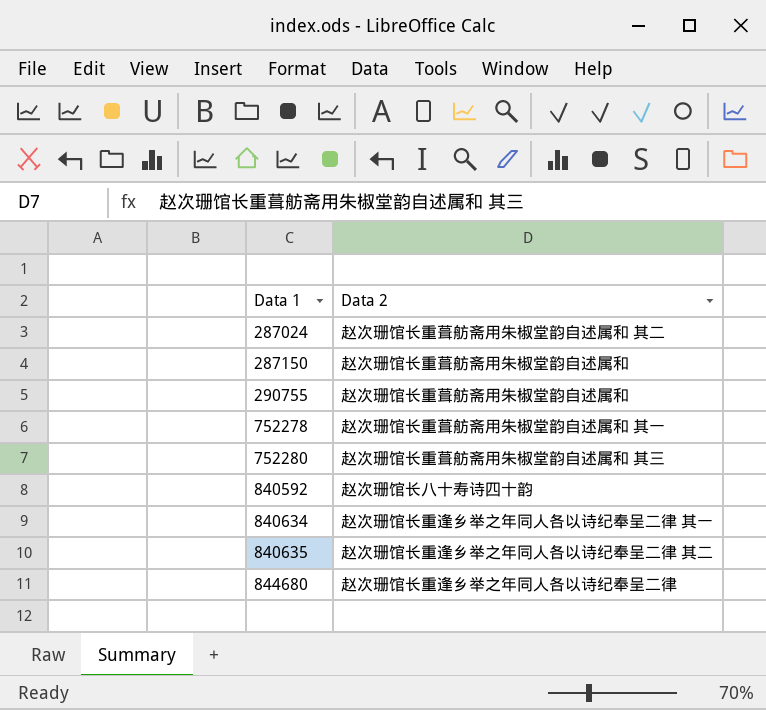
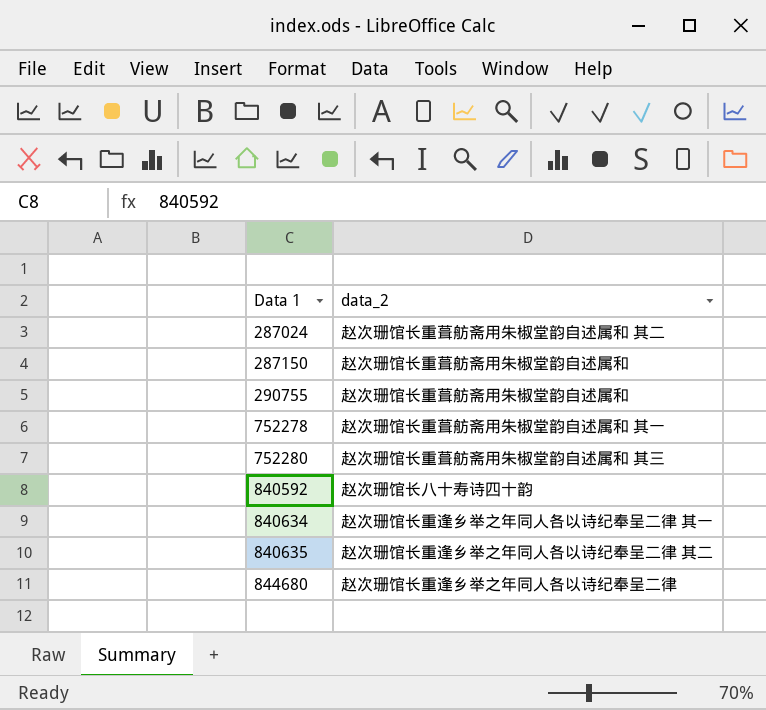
column name: Data 2 -> data_2

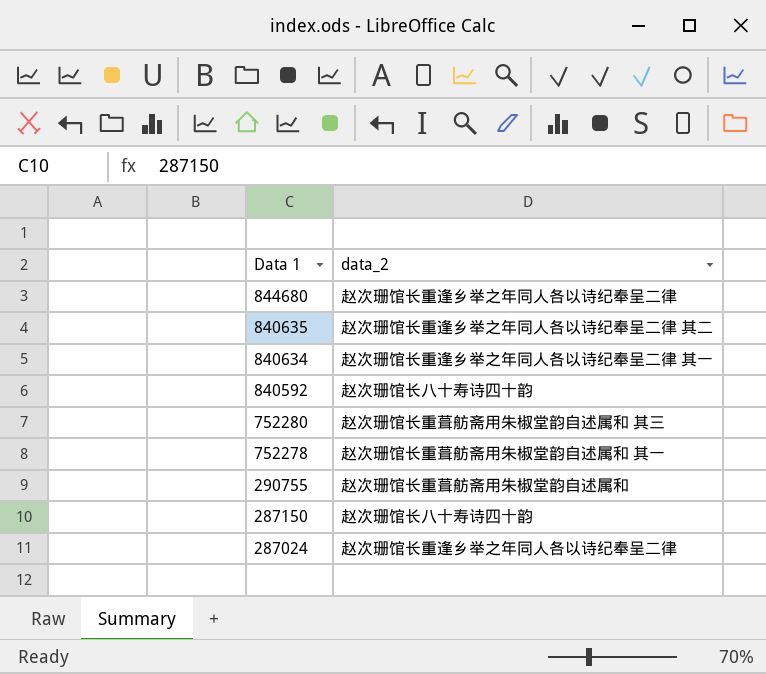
row order: Data 1 ascending -> Data 1 descending
287150 | data_2: 赵次珊馆长重葺舫斋用朱椒堂韵自述属和 -> 赵次珊馆长八十寿诗四十韵
287024 | data_2: 赵次珊馆长重葺舫斋用朱椒堂韵自述属和 其二 -> 赵次珊馆长重逢乡举之年同人各以诗纪奉呈二律

